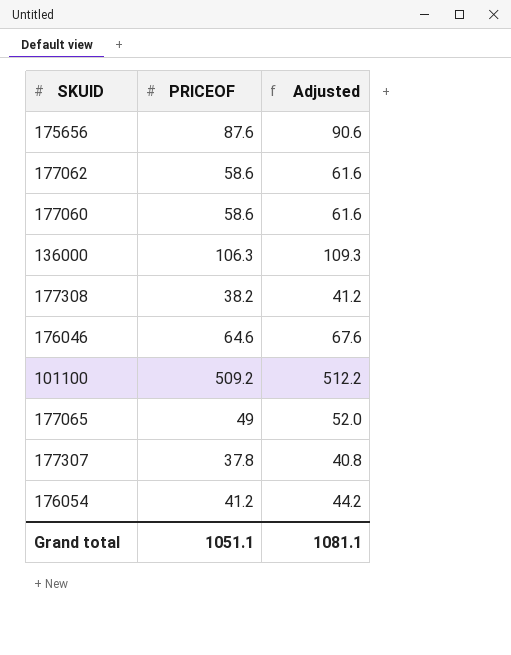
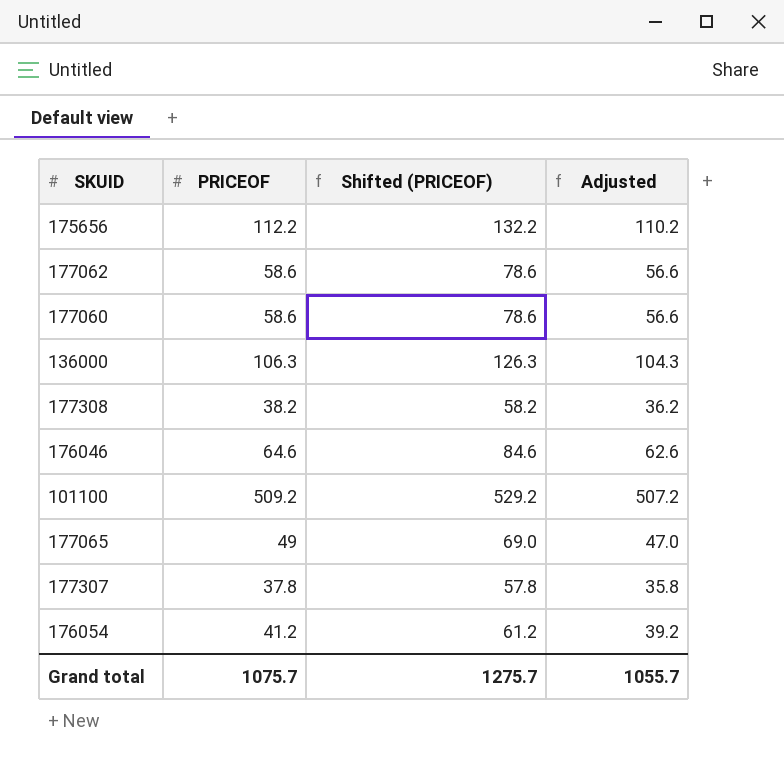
column Shifted (PRICEOF) | formula: none -> [PRICEOF] + 20
column Adjusted | formula: [PRICEOF] + 3 -> [PRICEOF] - 2
175656 | PRICEOF: 87.6 -> 112.2
Grand total | PRICEOF: 1051.1 -> 1075.7
Grand total | Adjusted: 1081.1 -> 1055.7

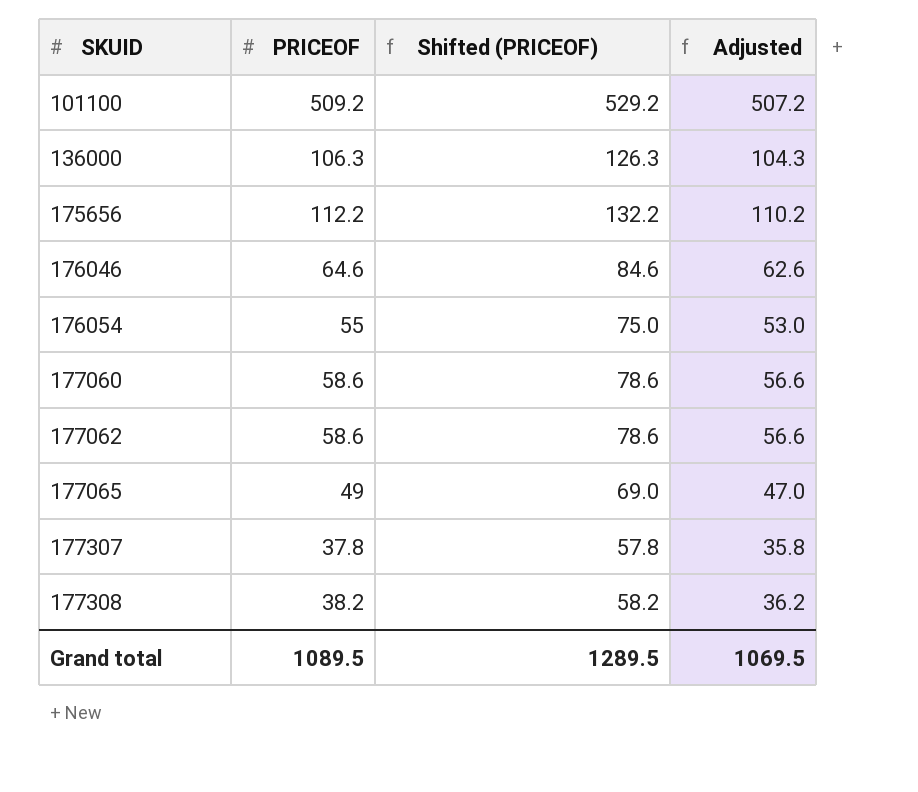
row order: none -> SKUID ascending
176054 | PRICEOF: 41.2 -> 55
176054 | Shifted (PRICEOF): 61.2 -> 75.0
176054 | Adjusted: 39.2 -> 53.0
Grand total | PRICEOF: 1075.7 -> 1089.5
Grand total | Shifted (PRICEOF): 1275.7 -> 1289.5
Grand total | Adjusted: 1055.7 -> 1069.5

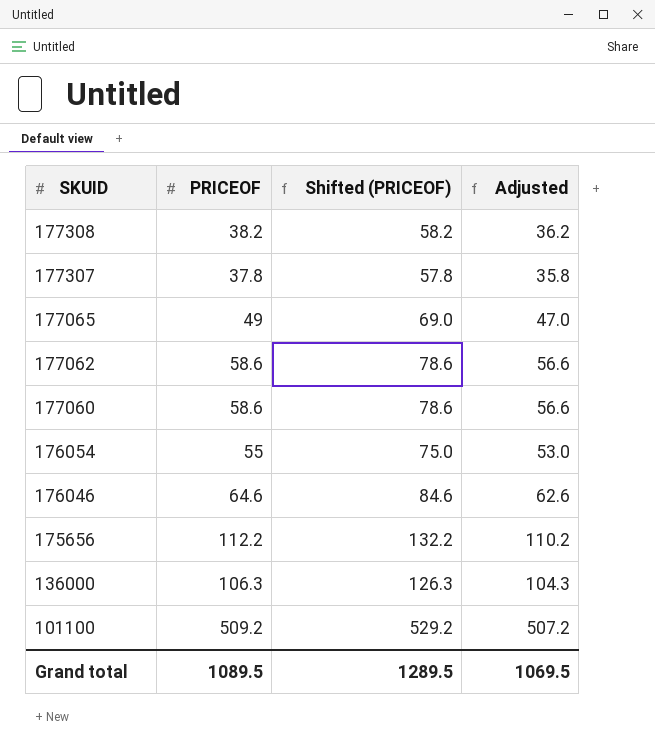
row order: SKUID ascending -> SKUID descending

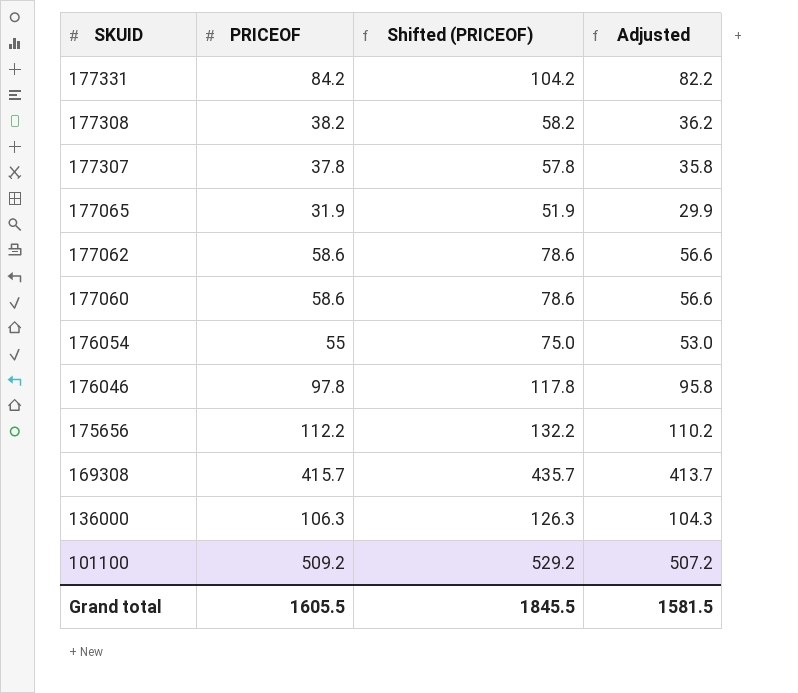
row 177331: none -> 84.2 | 104.2 | 82.2
177065 | PRICEOF: 49 -> 31.9
177065 | Shifted (PRICEOF): 69.0 -> 51.9
177065 | Adjusted: 47.0 -> 29.9
176046 | PRICEOF: 64.6 -> 97.8
176046 | Shifted (PRICEOF): 84.6 -> 117.8
176046 | Adjusted: 62.6 -> 95.8
row 169308: none -> 415.7 | 435.7 | 413.7
Grand total | PRICEOF: 1089.5 -> 1605.5
Grand total | Shifted (PRICEOF): 1289.5 -> 1845.5
Grand total | Adjusted: 1069.5 -> 1581.5

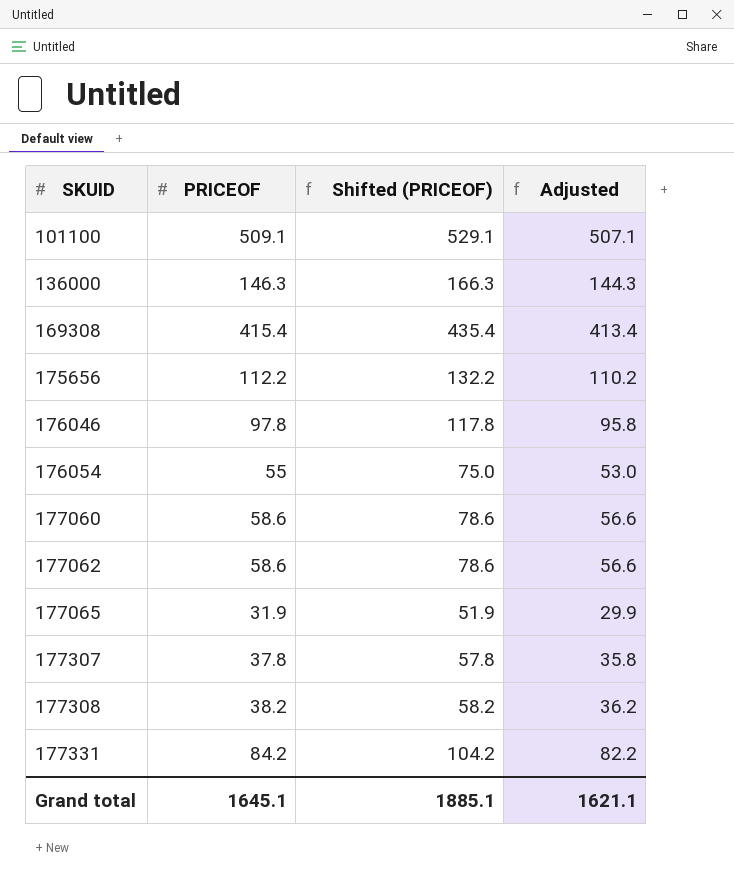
row order: SKUID descending -> SKUID ascending
101100 | PRICEOF: 509.2 -> 509.1
101100 | Shifted (PRICEOF): 529.2 -> 529.1
101100 | Adjusted: 507.2 -> 507.1
136000 | PRICEOF: 106.3 -> 146.3
136000 | Shifted (PRICEOF): 126.3 -> 166.3
136000 | Adjusted: 104.3 -> 144.3
169308 | PRICEOF: 415.7 -> 415.4
169308 | Shifted (PRICEOF): 435.7 -> 435.4
169308 | Adjusted: 413.7 -> 413.4
Grand total | PRICEOF: 1605.5 -> 1645.1
Grand total | Shifted (PRICEOF): 1845.5 -> 1885.1
Grand total | Adjusted: 1581.5 -> 1621.1

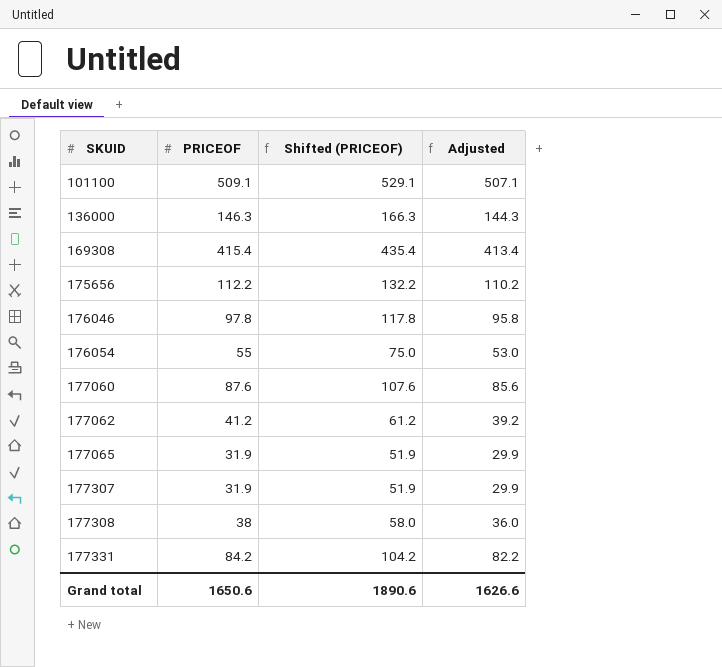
177060 | PRICEOF: 58.6 -> 87.6
177060 | Shifted (PRICEOF): 78.6 -> 107.6
177060 | Adjusted: 56.6 -> 85.6
177062 | PRICEOF: 58.6 -> 41.2
177062 | Shifted (PRICEOF): 78.6 -> 61.2
177062 | Adjusted: 56.6 -> 39.2
177307 | PRICEOF: 37.8 -> 31.9
177307 | Shifted (PRICEOF): 57.8 -> 51.9
177307 | Adjusted: 35.8 -> 29.9
177308 | PRICEOF: 38.2 -> 38
177308 | Shifted (PRICEOF): 58.2 -> 58.0
177308 | Adjusted: 36.2 -> 36.0
Grand total | PRICEOF: 1645.1 -> 1650.6
Grand total | Shifted (PRICEOF): 1885.1 -> 1890.6
Grand total | Adjusted: 1621.1 -> 1626.6

